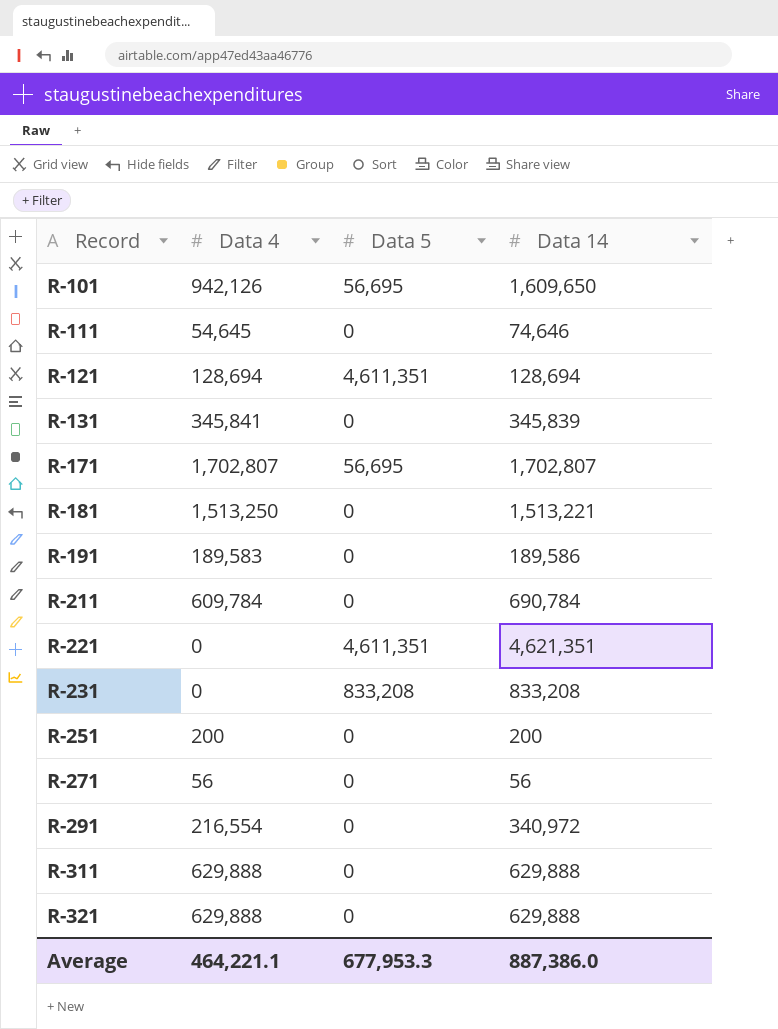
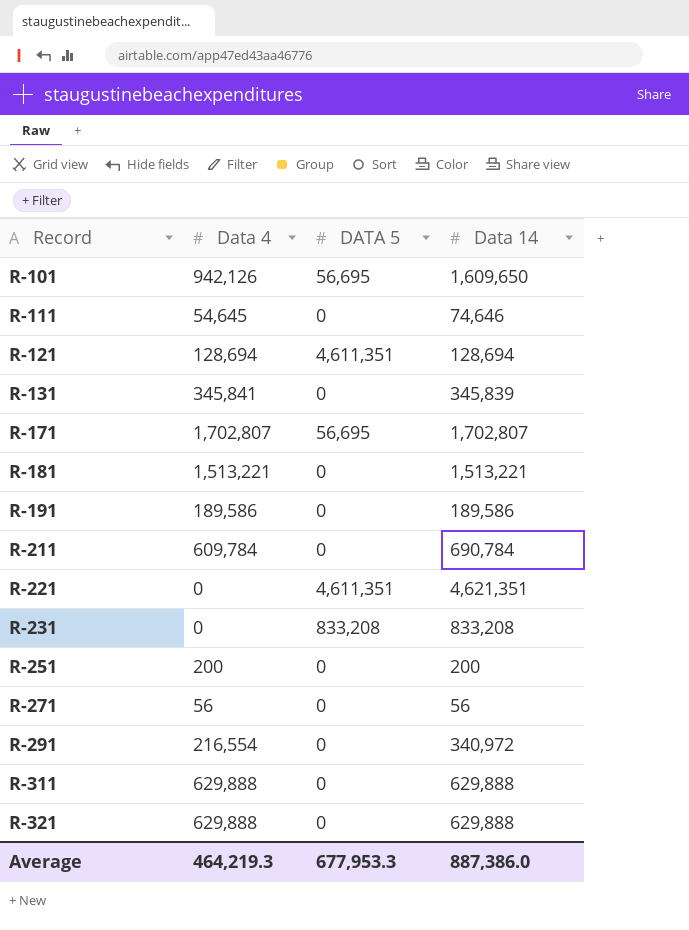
column name: Data 5 -> DATA 5
R-181 | Data 4: 1,513,250 -> 1,513,221
R-191 | Data 4: 189,583 -> 189,586
Average | Data 4: 464,221.1 -> 464,219.3

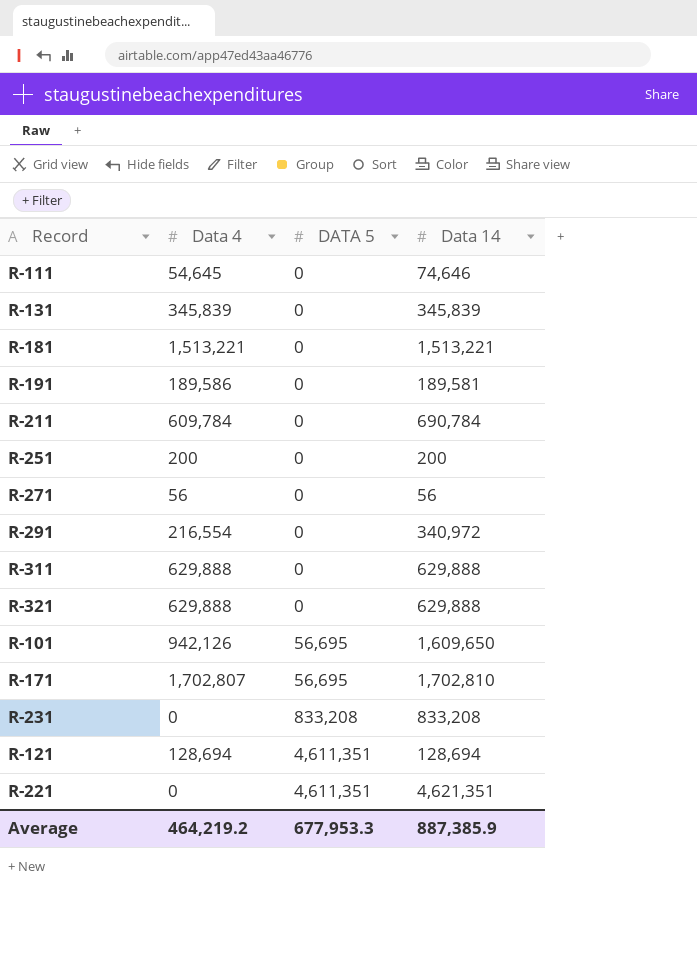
row order: Record ascending -> DATA 5 ascending
R-131 | Data 4: 345,841 -> 345,839
R-191 | Data 14: 189,586 -> 189,581
R-171 | Data 14: 1,702,807 -> 1,702,810
Average | Data 4: 464,219.3 -> 464,219.2
Average | Data 14: 887,386.0 -> 887,385.9

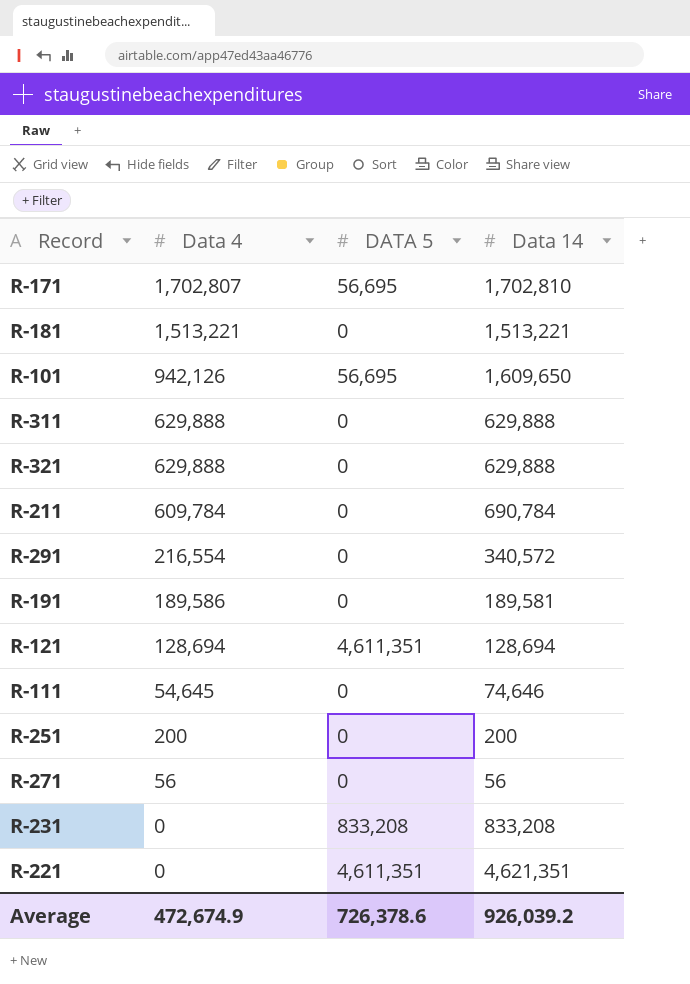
row order: DATA 5 ascending -> Data 4 descending
row R-131: 345,839 | 0 | 345,839 -> none
R-291 | Data 14: 340,972 -> 340,572
Average | Data 4: 464,219.2 -> 472,674.9
Average | DATA 5: 677,953.3 -> 726,378.6
Average | Data 14: 887,385.9 -> 926,039.2

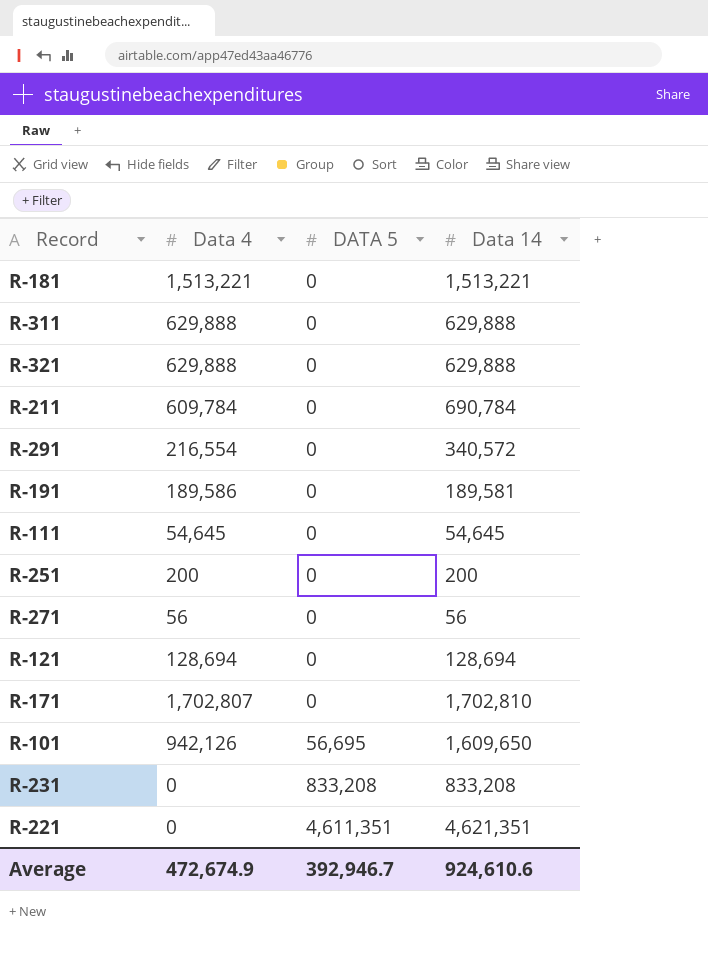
row order: Data 4 descending -> DATA 5 ascending
R-111 | Data 14: 74,646 -> 54,645
R-121 | DATA 5: 4,611,351 -> 0
R-171 | DATA 5: 56,695 -> 0
Average | DATA 5: 726,378.6 -> 392,946.7
Average | Data 14: 926,039.2 -> 924,610.6

